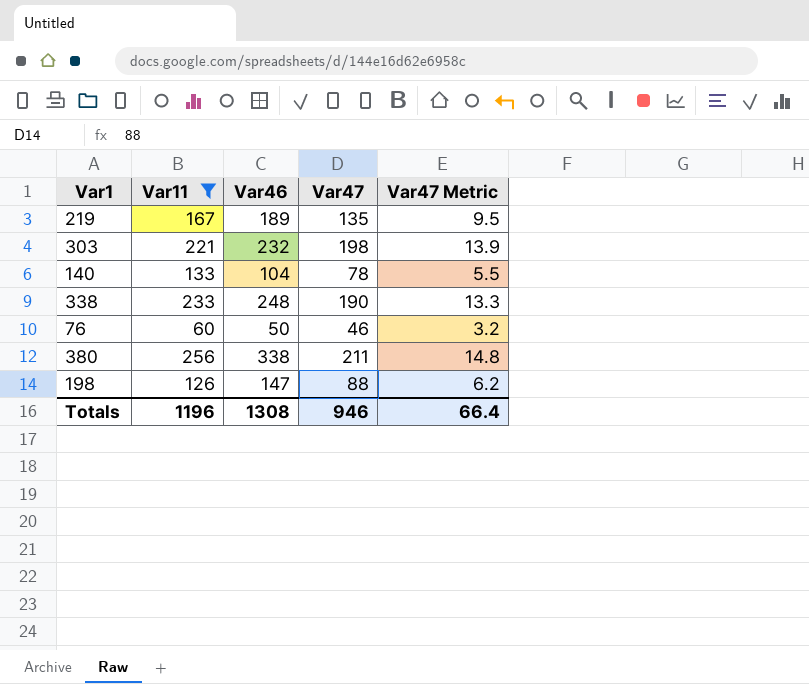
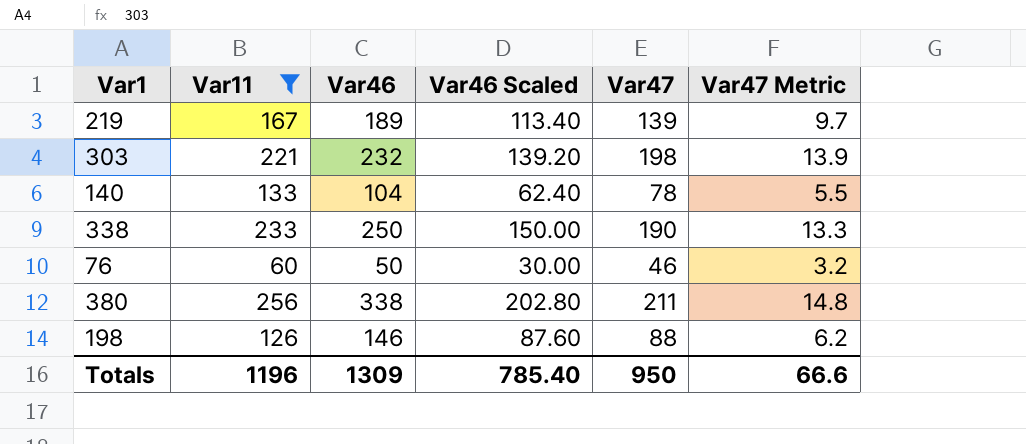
column Var46 Scaled | formula: none -> [Var46] * 0.6
219 | Var47: 135 -> 139
219 | Var47 Metric: 9.5 -> 9.7
338 | Var46: 248 -> 250
198 | Var46: 147 -> 146
Totals | Var46: 1308 -> 1309
Totals | Var47: 946 -> 950
Totals | Var47 Metric: 66.4 -> 66.6

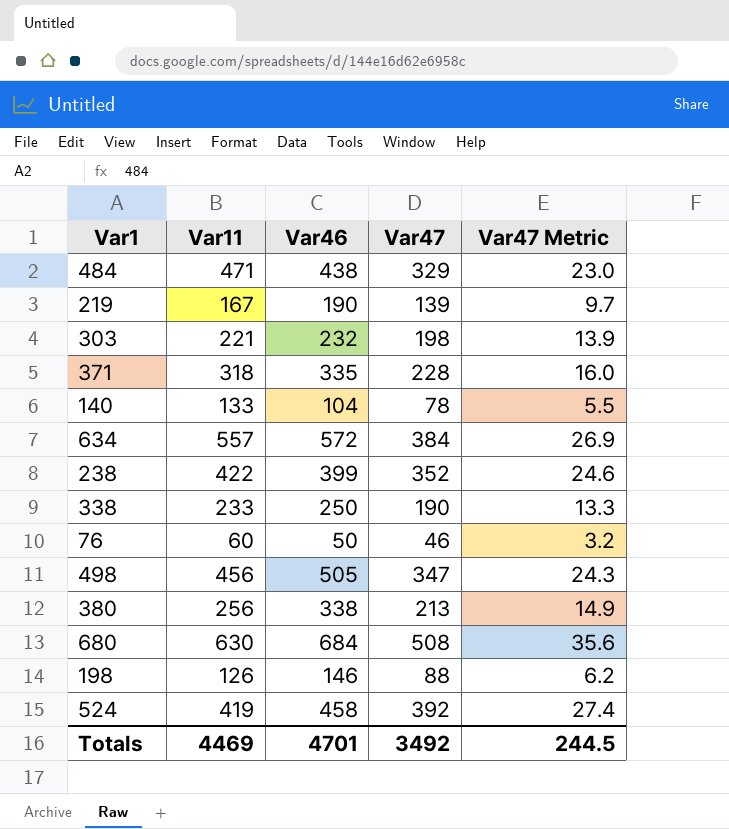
filter: Var11 <= 256 -> none
column Var46 Scaled | formula: [Var46] * 0.6 -> none
219 | Var46: 189 -> 190
380 | Var47: 211 -> 213
380 | Var47 Metric: 14.8 -> 14.9
Totals | Var11: 1196 -> 4469
Totals | Var46: 1309 -> 4701
Totals | Var47: 950 -> 3492
Totals | Var47 Metric: 66.6 -> 244.5

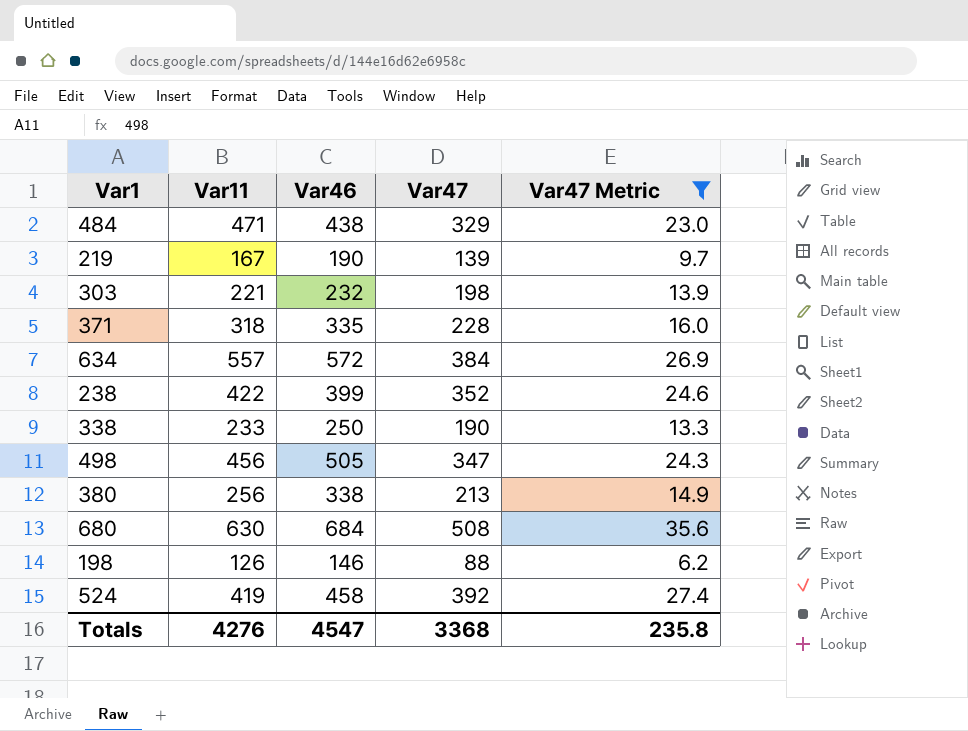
filter: none -> Var47 Metric >= 6.2
Totals | Var11: 4469 -> 4276
Totals | Var46: 4701 -> 4547
Totals | Var47: 3492 -> 3368
Totals | Var47 Metric: 244.5 -> 235.8

